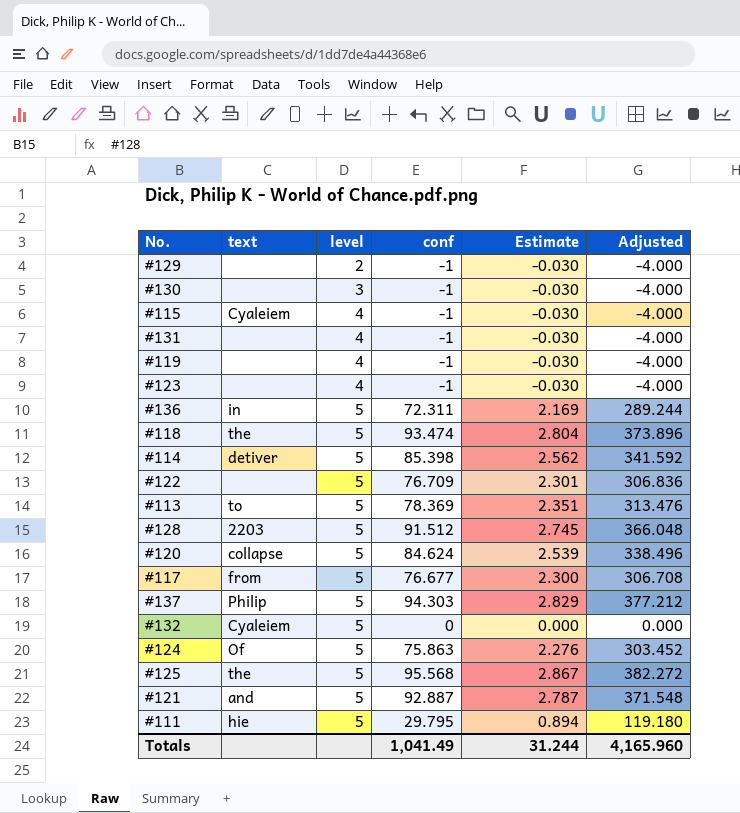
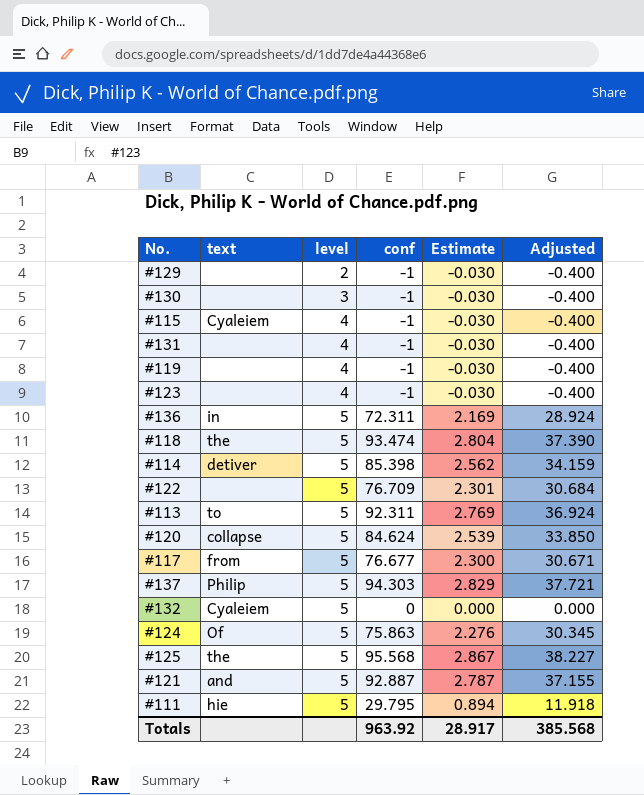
column Adjusted | formula: [conf] * 4 -> [conf] * 0.4
row #128: 2203 | 5 | 91.512 | 2.745 | 366.048 -> none
#113 | conf: 78.369 -> 92.311
#113 | Estimate: 2.351 -> 2.769
Totals | conf: 1,041.49 -> 963.92
Totals | Estimate: 31.244 -> 28.917
Totals | Adjusted: 4,165.960 -> 385.568

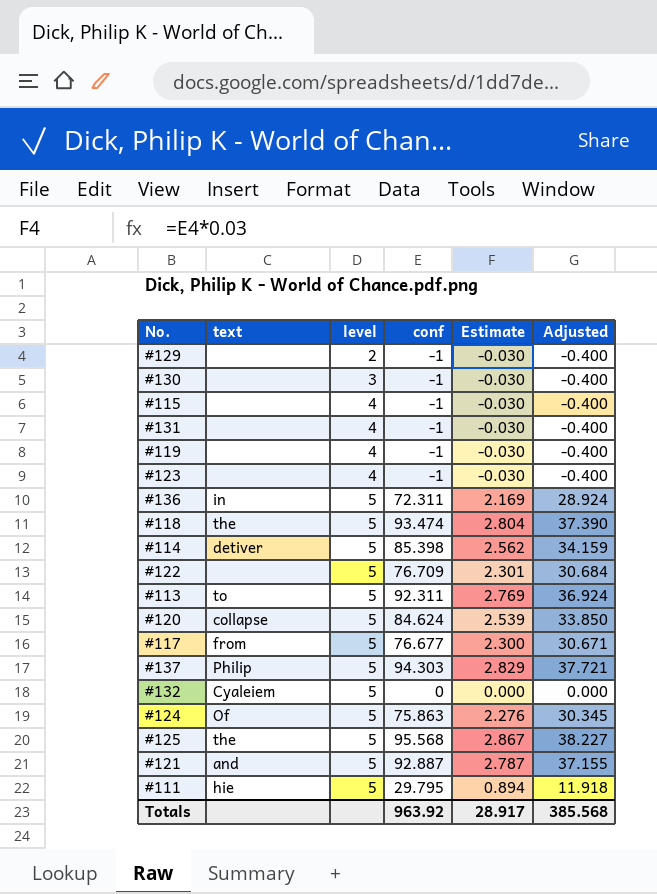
#115 | text: Cyaleiem -> none

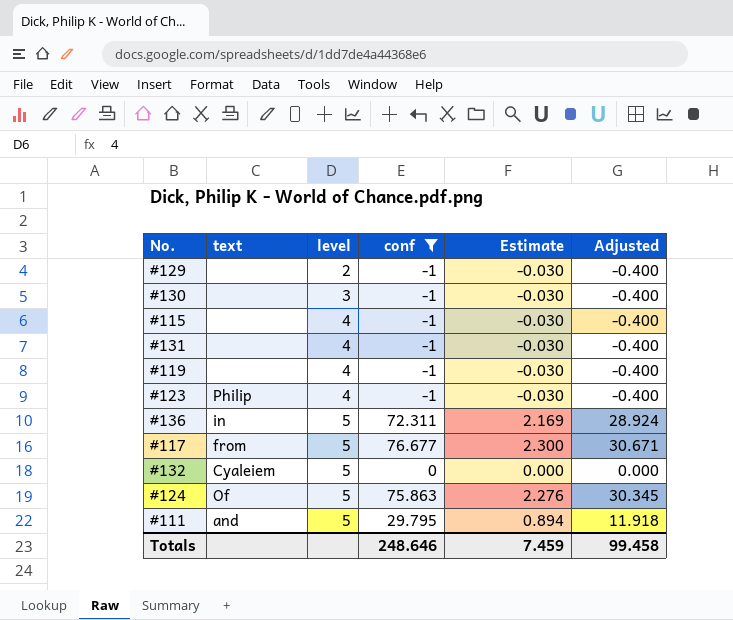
filter: none -> conf <= 76.677
#123 | text: none -> Philip
#111 | text: hie -> and
Totals | conf: 963.92 -> 248.646
Totals | Estimate: 28.917 -> 7.459
Totals | Adjusted: 385.568 -> 99.458

